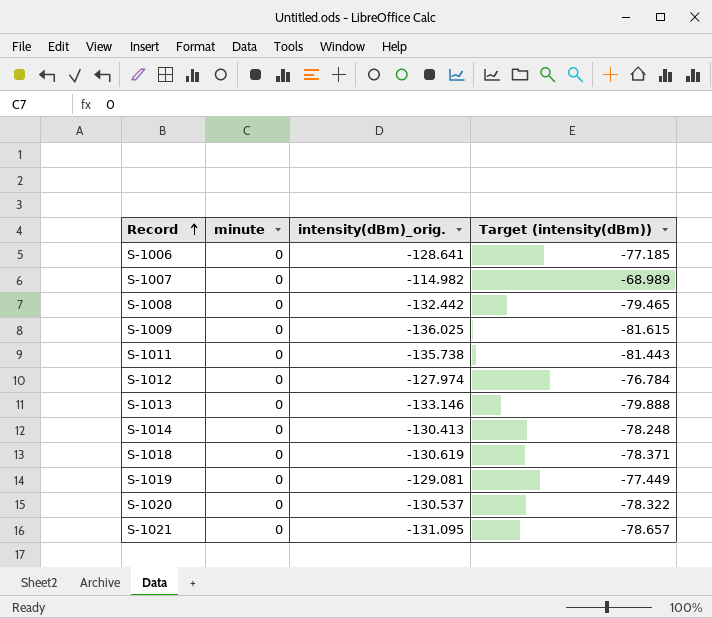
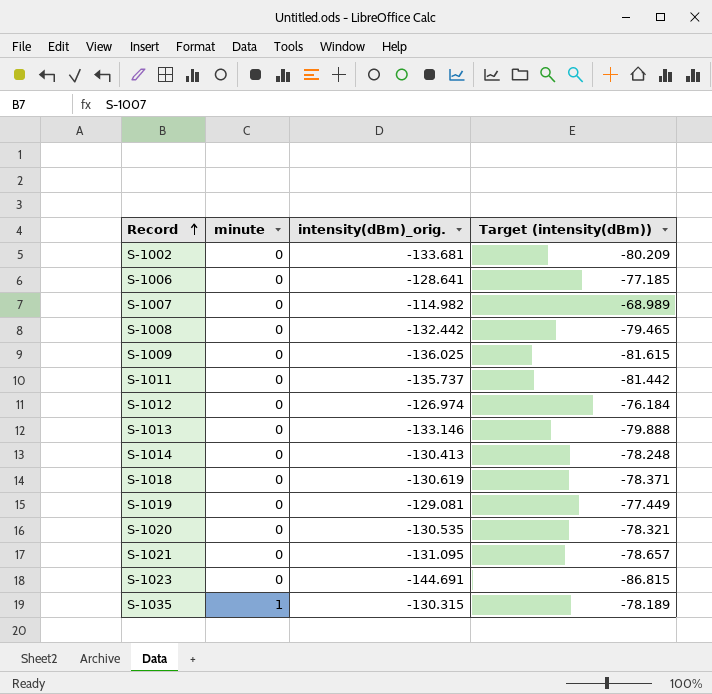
row S-1002: none -> 0 | -133.681 | -80.209
S-1011 | intensity(dBm)_orig.: -135.738 -> -135.737
S-1011 | Target (intensity(dBm)): -81.443 -> -81.442
S-1012 | intensity(dBm)_orig.: -127.974 -> -126.974
S-1012 | Target (intensity(dBm)): -76.784 -> -76.184
S-1020 | intensity(dBm)_orig.: -130.537 -> -130.535
S-1020 | Target (intensity(dBm)): -78.322 -> -78.321
row S-1023: none -> 0 | -144.691 | -86.815
row S-1035: none -> 1 | -130.315 | -78.189

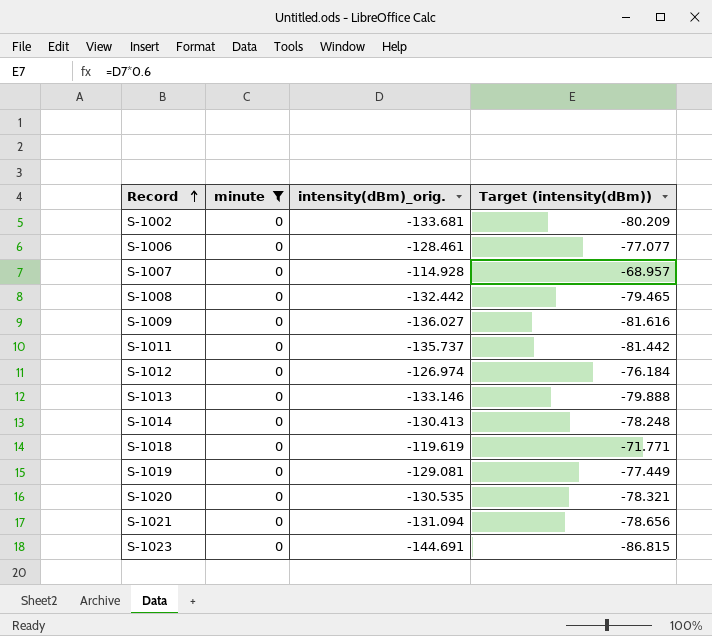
filter: none -> minute = 0
S-1006 | intensity(dBm)_orig.: -128.641 -> -128.461
S-1006 | Target (intensity(dBm)): -77.185 -> -77.077
S-1007 | intensity(dBm)_orig.: -114.982 -> -114.928
S-1007 | Target (intensity(dBm)): -68.989 -> -68.957
S-1009 | intensity(dBm)_orig.: -136.025 -> -136.027
S-1009 | Target (intensity(dBm)): -81.615 -> -81.616
S-1018 | intensity(dBm)_orig.: -130.619 -> -119.619
S-1018 | Target (intensity(dBm)): -78.371 -> -71.771
S-1021 | intensity(dBm)_orig.: -131.095 -> -131.094
S-1021 | Target (intensity(dBm)): -78.657 -> -78.656

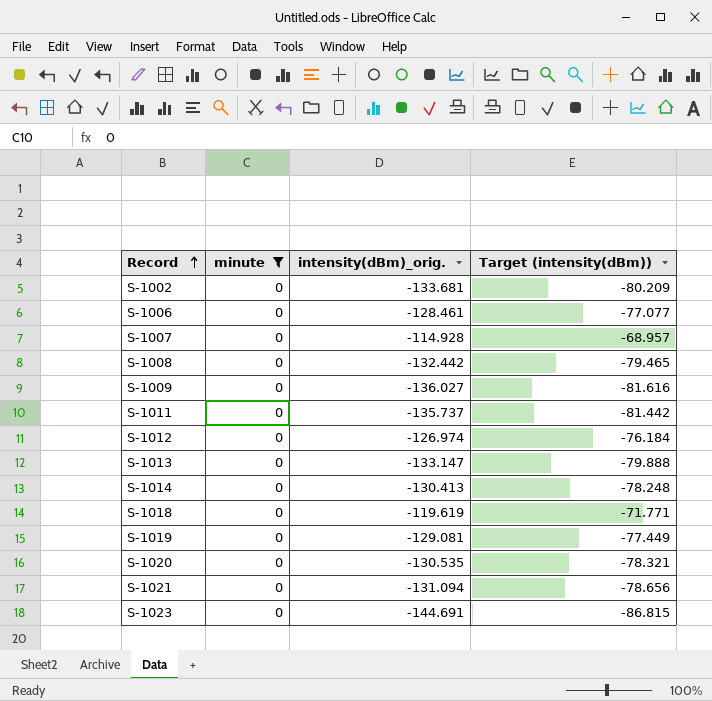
S-1013 | intensity(dBm)_orig.: -133.146 -> -133.147

